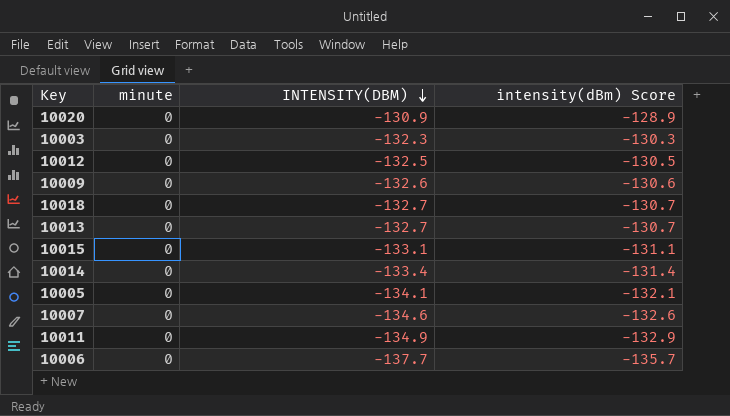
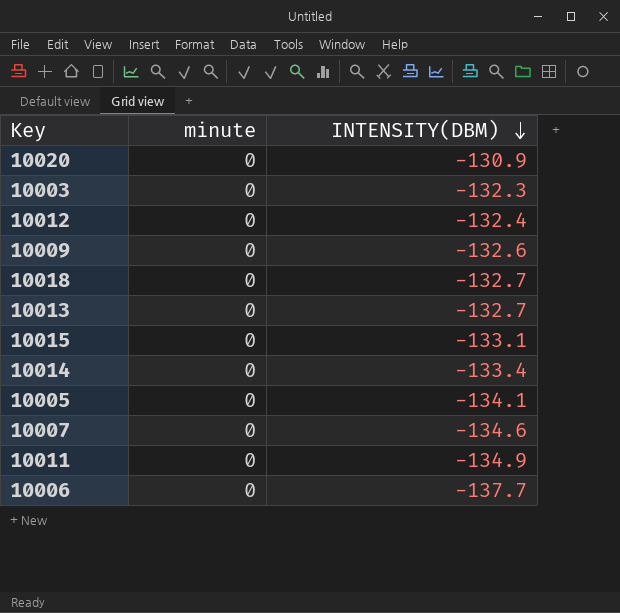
column intensity(dBm) Score | formula: [INTENSITY(DBM)] + 2 -> none
10012 | INTENSITY(DBM): -132.5 -> -132.4

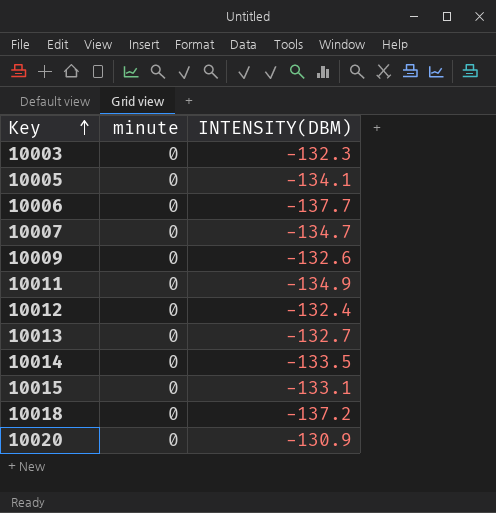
row order: INTENSITY(DBM) descending -> Key ascending
10007 | INTENSITY(DBM): -134.6 -> -134.7
10014 | INTENSITY(DBM): -133.4 -> -133.5
10018 | INTENSITY(DBM): -132.7 -> -137.2

